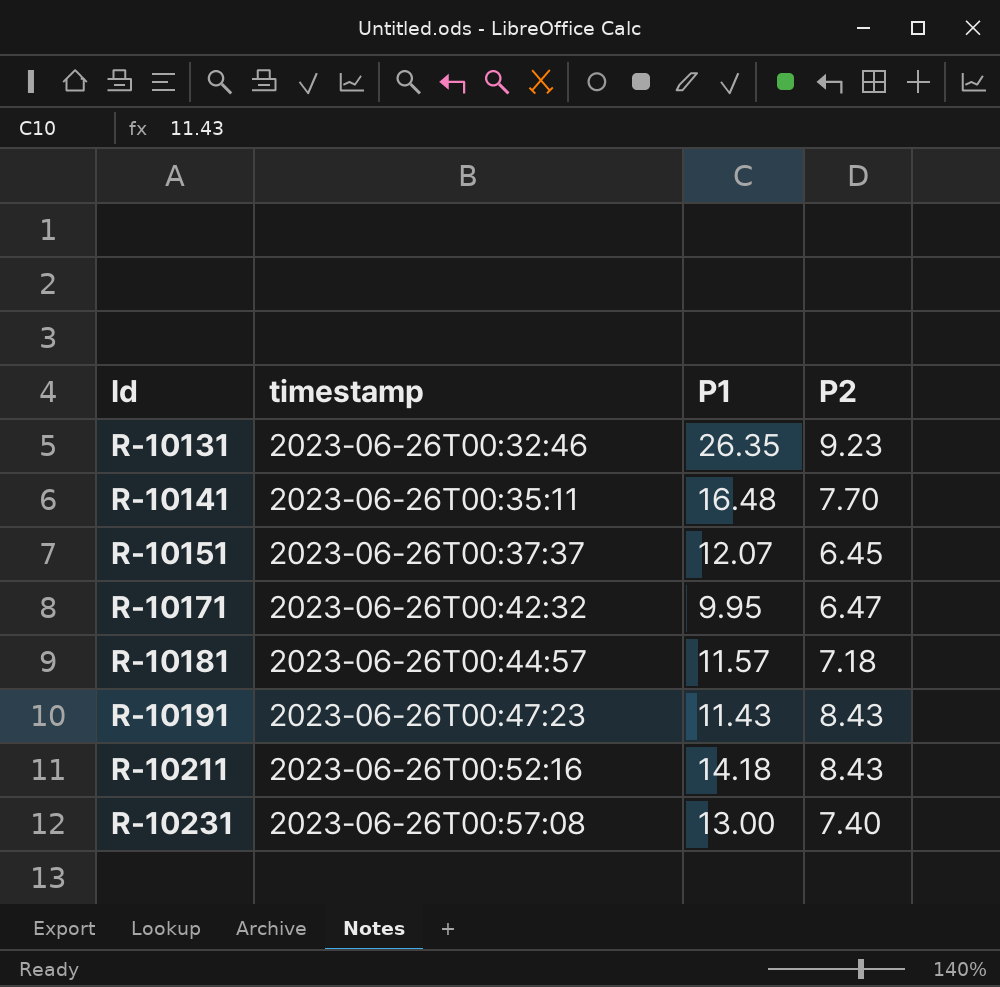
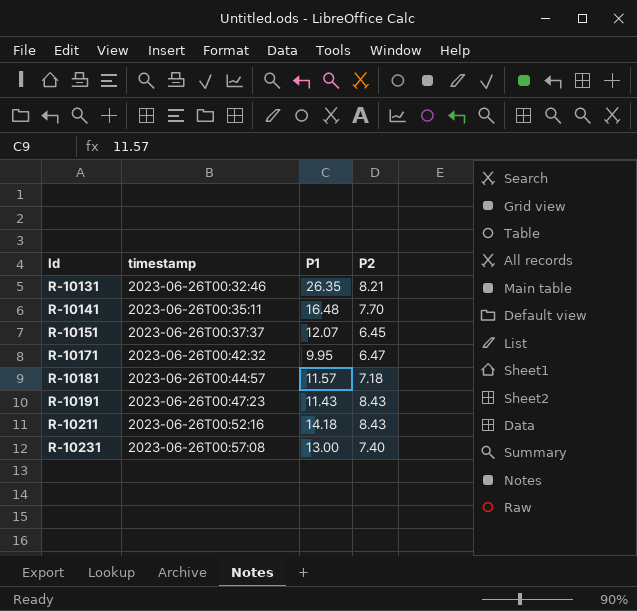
R-10131 | P2: 9.23 -> 8.21

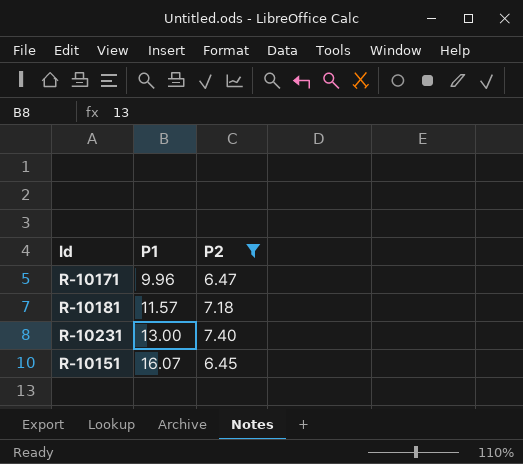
filter: none -> P2 <= 7.40
row order: Id ascending -> P1 ascending
column timestamp | position: 2 -> none
R-10171 | P1: 9.95 -> 9.96
R-10151 | P1: 12.07 -> 16.07

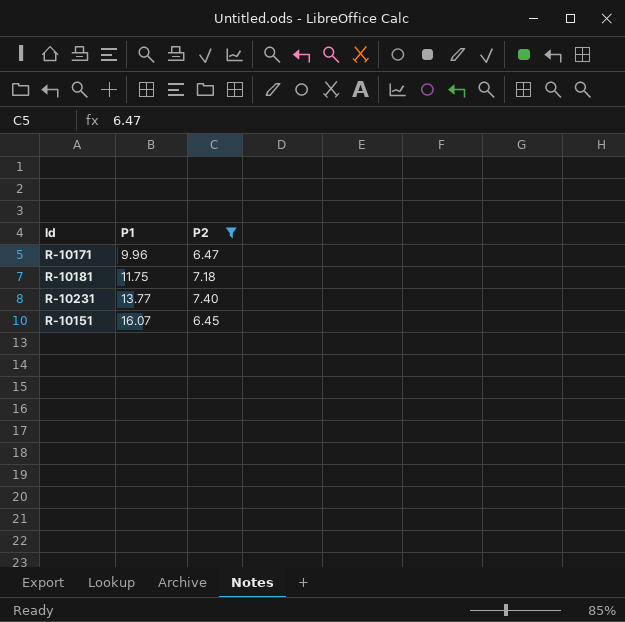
R-10181 | P1: 11.57 -> 11.75
R-10231 | P1: 13.00 -> 13.77

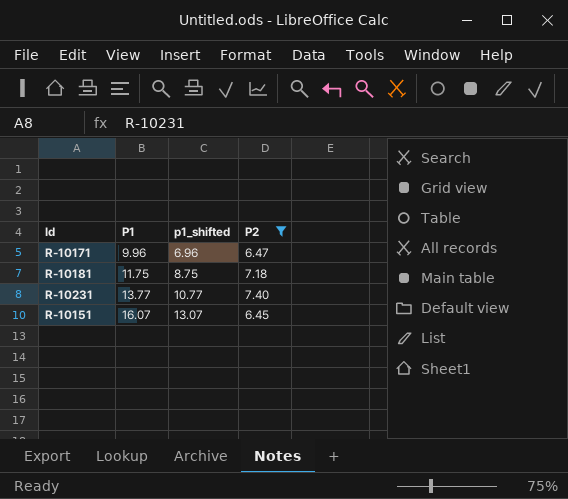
column p1_shifted | formula: none -> [P1] - 3

